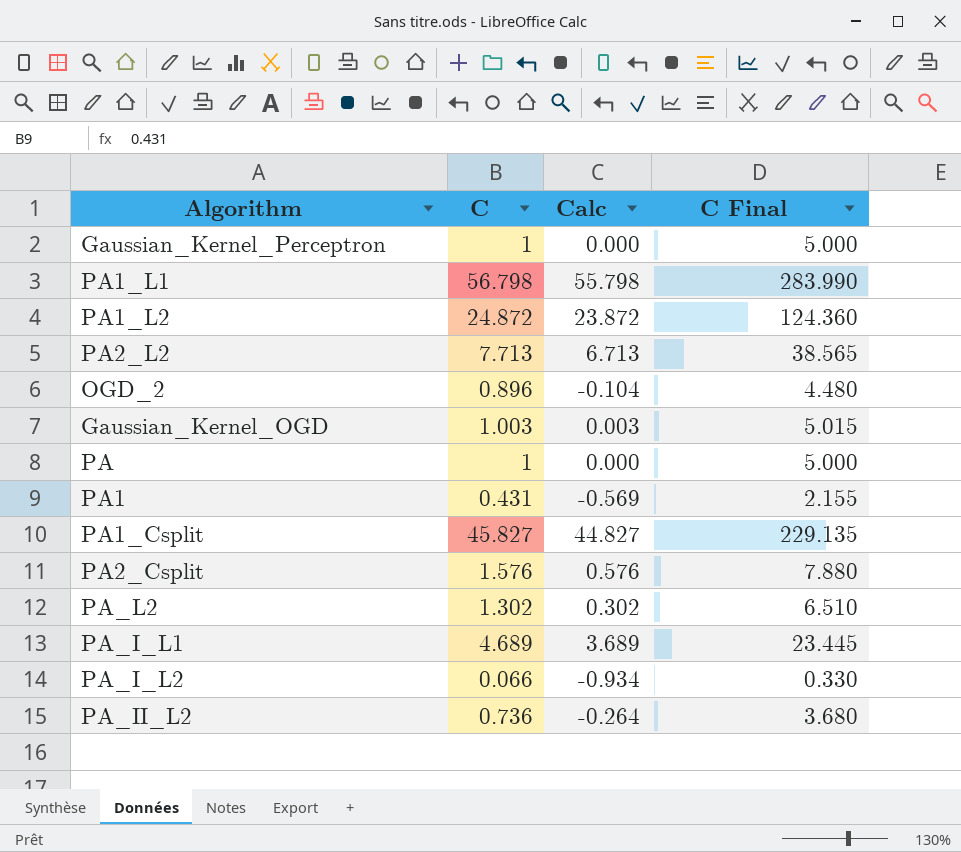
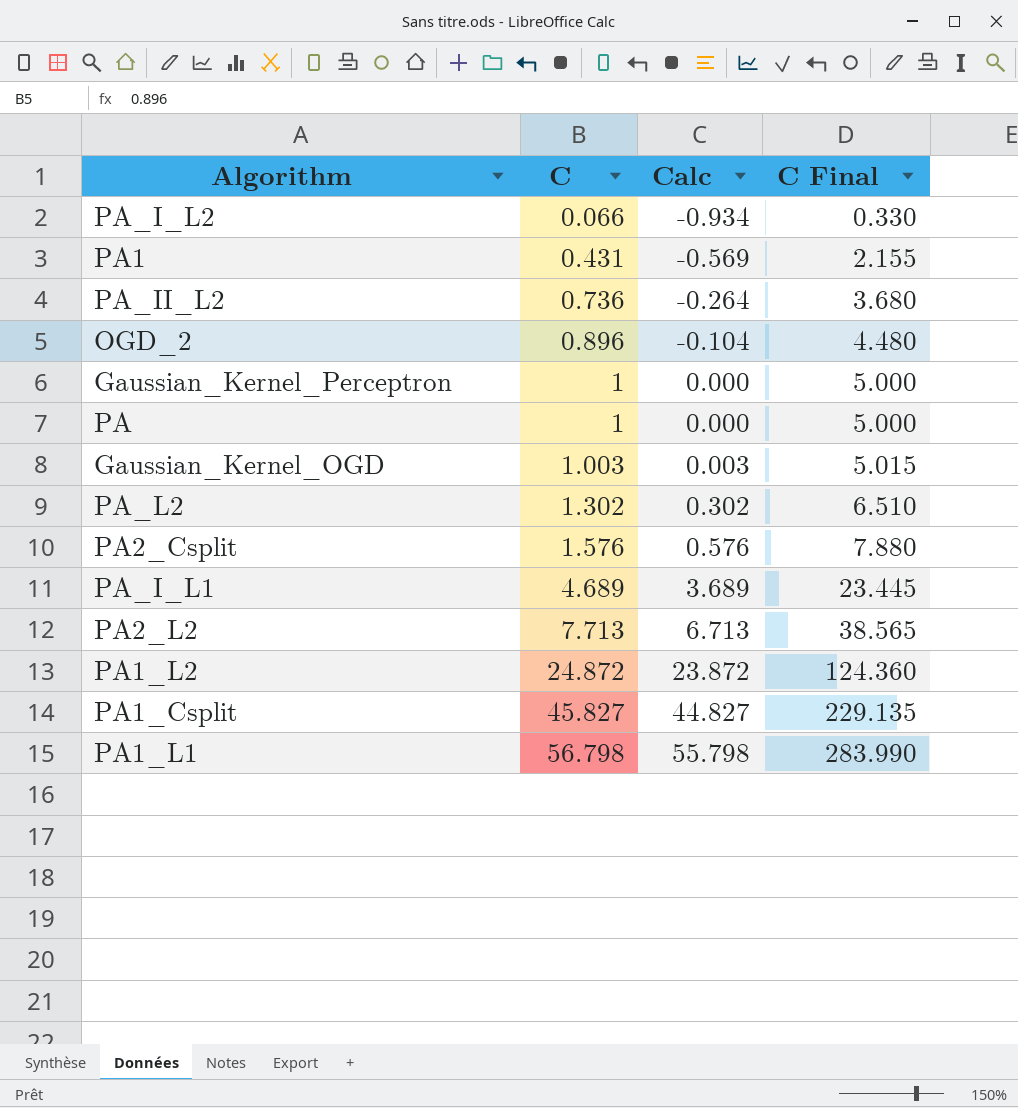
row order: none -> C ascending

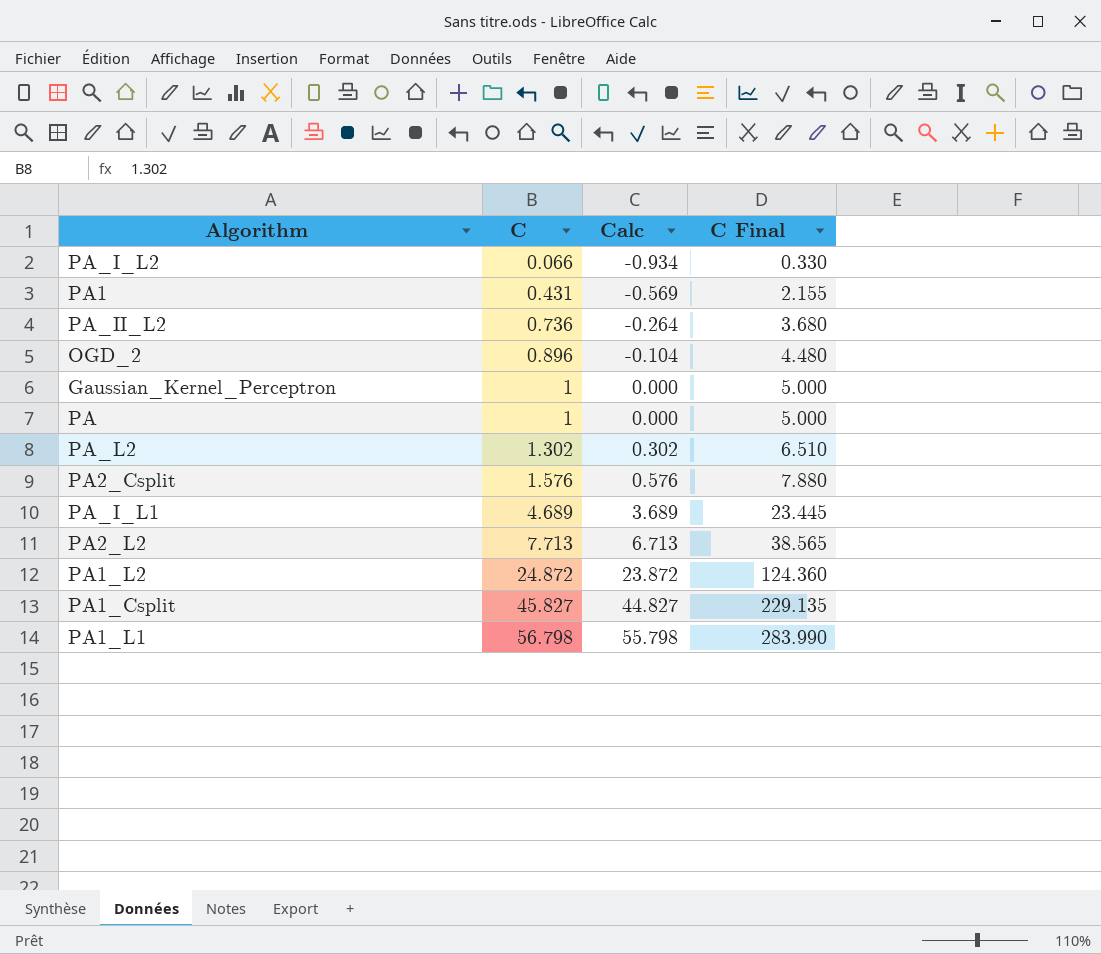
row Gaussian_Kernel_OGD: 1.003 | 0.003 | 5.015 -> none

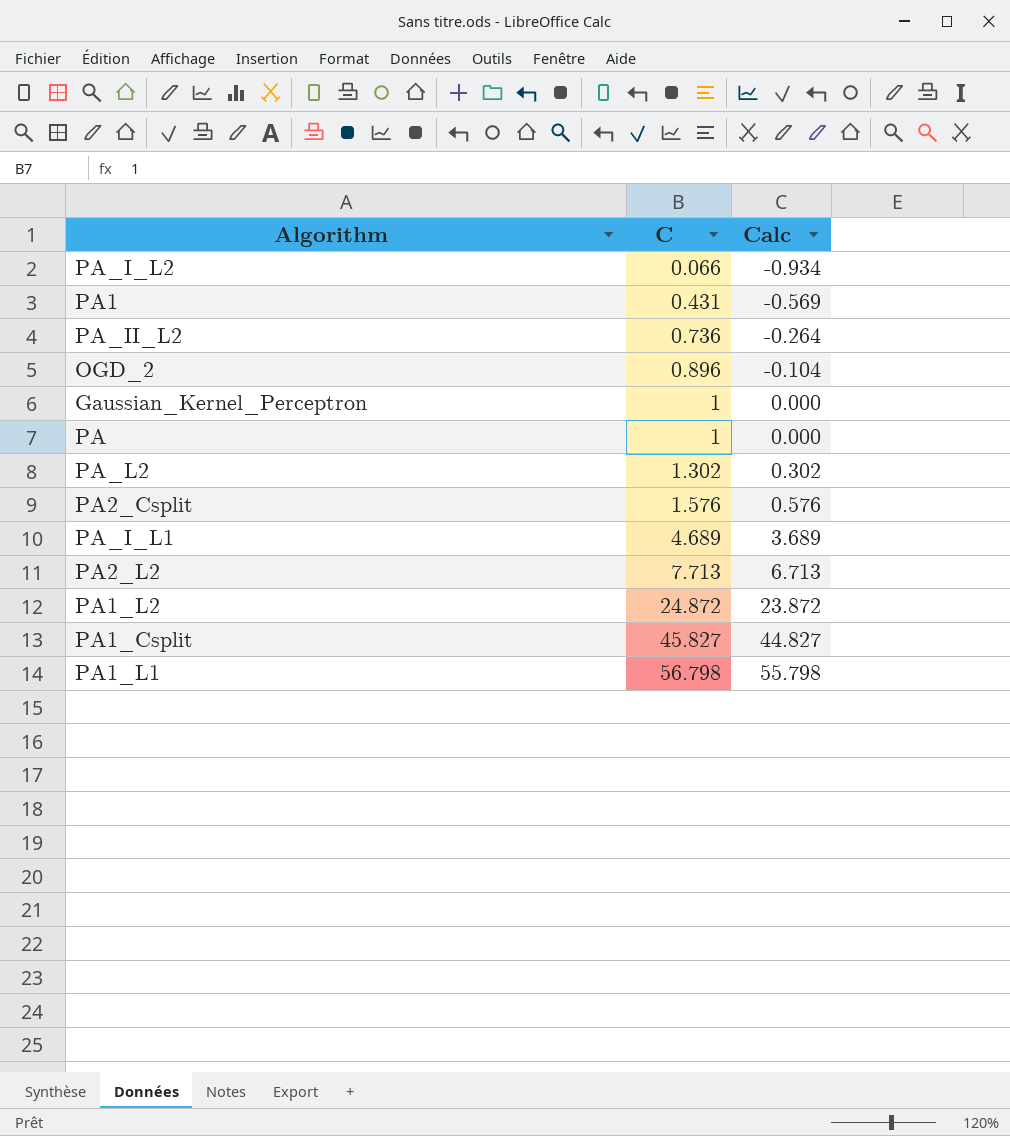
column C Final | formula: [C] * 5 -> none

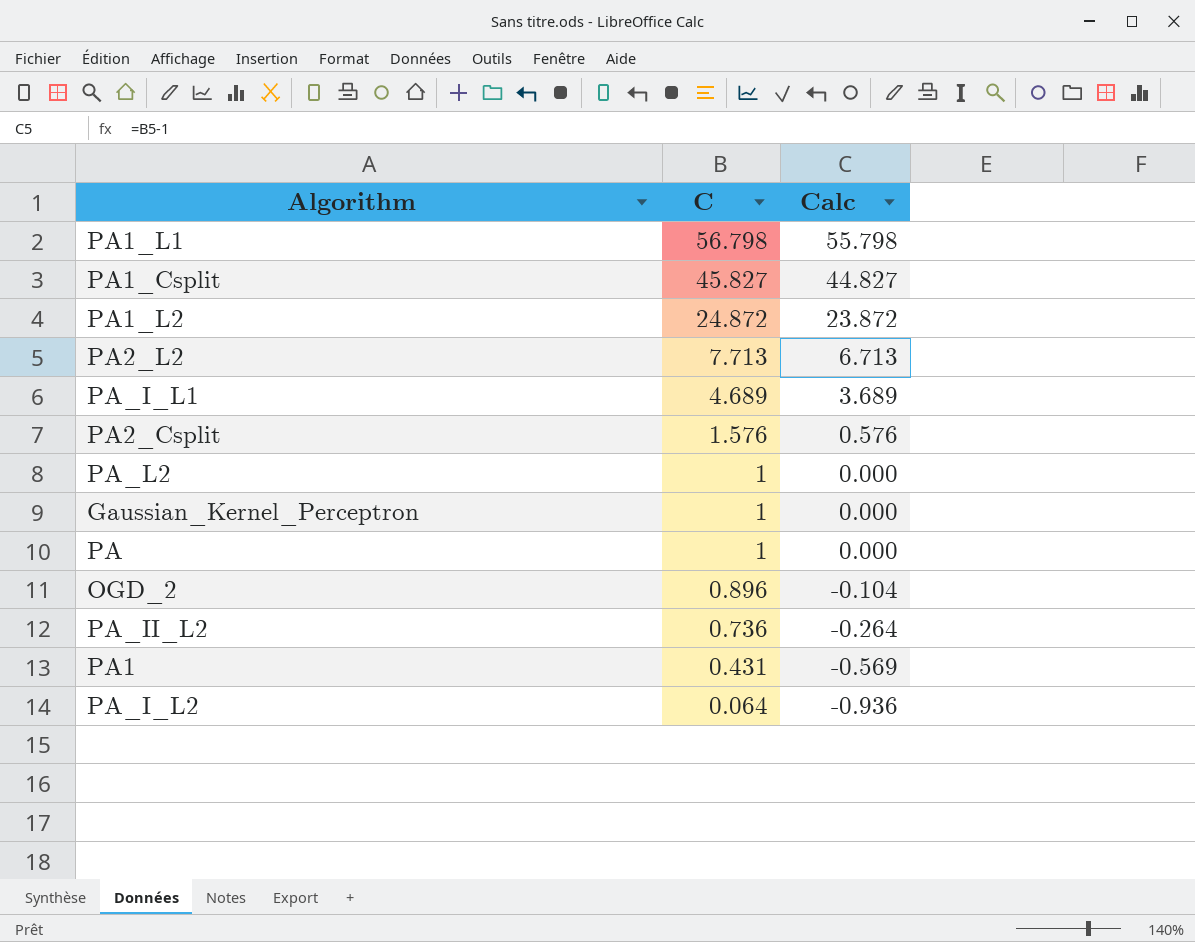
row order: C ascending -> C descending
PA_L2 | C: 1.302 -> 1
PA_L2 | Calc: 0.302 -> 0.000
PA_I_L2 | C: 0.066 -> 0.064
PA_I_L2 | Calc: -0.934 -> -0.936

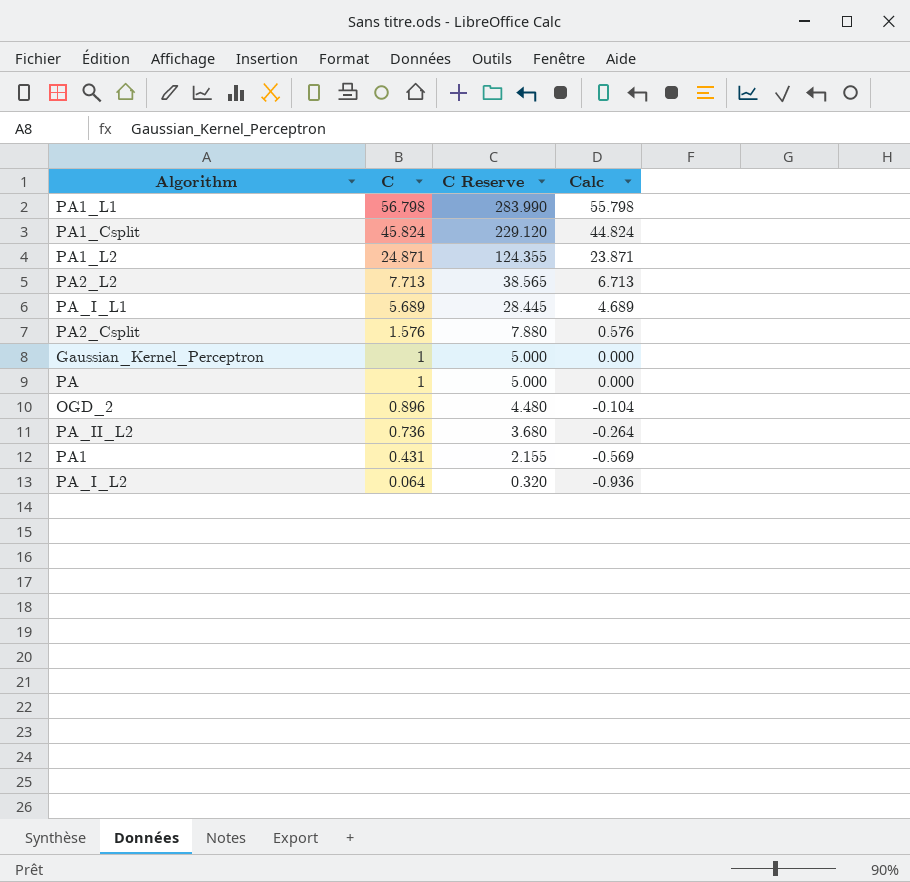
column C Reserve | formula: none -> [C] * 5
row PA_L2: 1 | 0.000 -> none
PA1_Csplit | C: 45.827 -> 45.824
PA1_Csplit | Calc: 44.827 -> 44.824
PA1_L2 | C: 24.872 -> 24.871
PA1_L2 | Calc: 23.872 -> 23.871
PA_I_L1 | C: 4.689 -> 5.689
PA_I_L1 | Calc: 3.689 -> 4.689

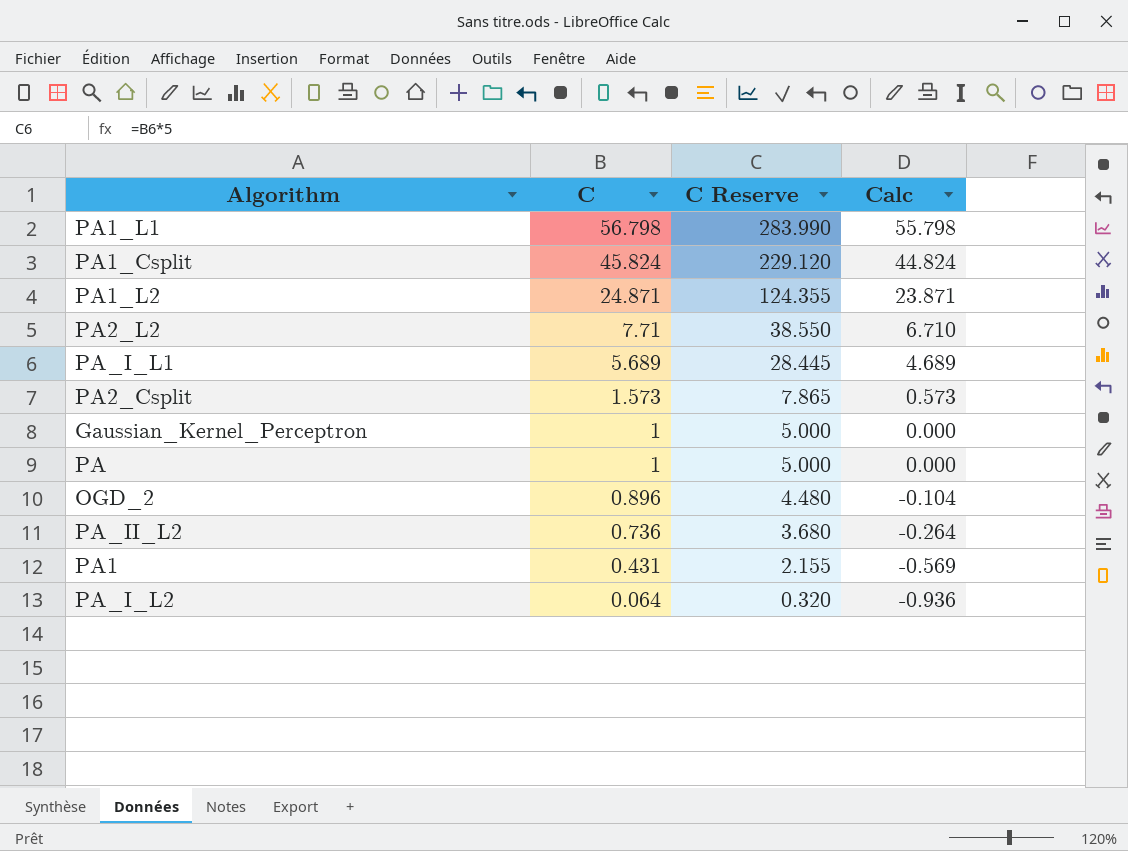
PA2_L2 | C: 7.713 -> 7.71
PA2_L2 | C Reserve: 38.565 -> 38.550
PA2_L2 | Calc: 6.713 -> 6.710
PA2_Csplit | C: 1.576 -> 1.573
PA2_Csplit | C Reserve: 7.880 -> 7.865
PA2_Csplit | Calc: 0.576 -> 0.573

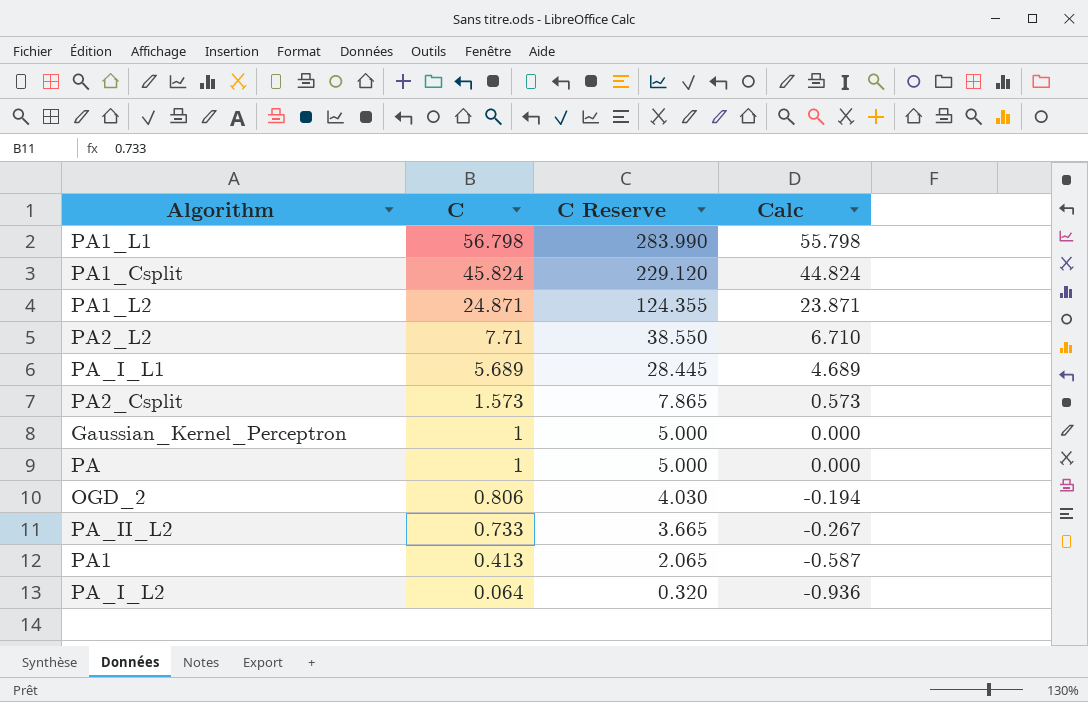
OGD_2 | C: 0.896 -> 0.806
OGD_2 | C Reserve: 4.480 -> 4.030
OGD_2 | Calc: -0.104 -> -0.194
PA_II_L2 | C: 0.736 -> 0.733
PA_II_L2 | C Reserve: 3.680 -> 3.665
PA_II_L2 | Calc: -0.264 -> -0.267
PA1 | C: 0.431 -> 0.413
PA1 | C Reserve: 2.155 -> 2.065
PA1 | Calc: -0.569 -> -0.587

